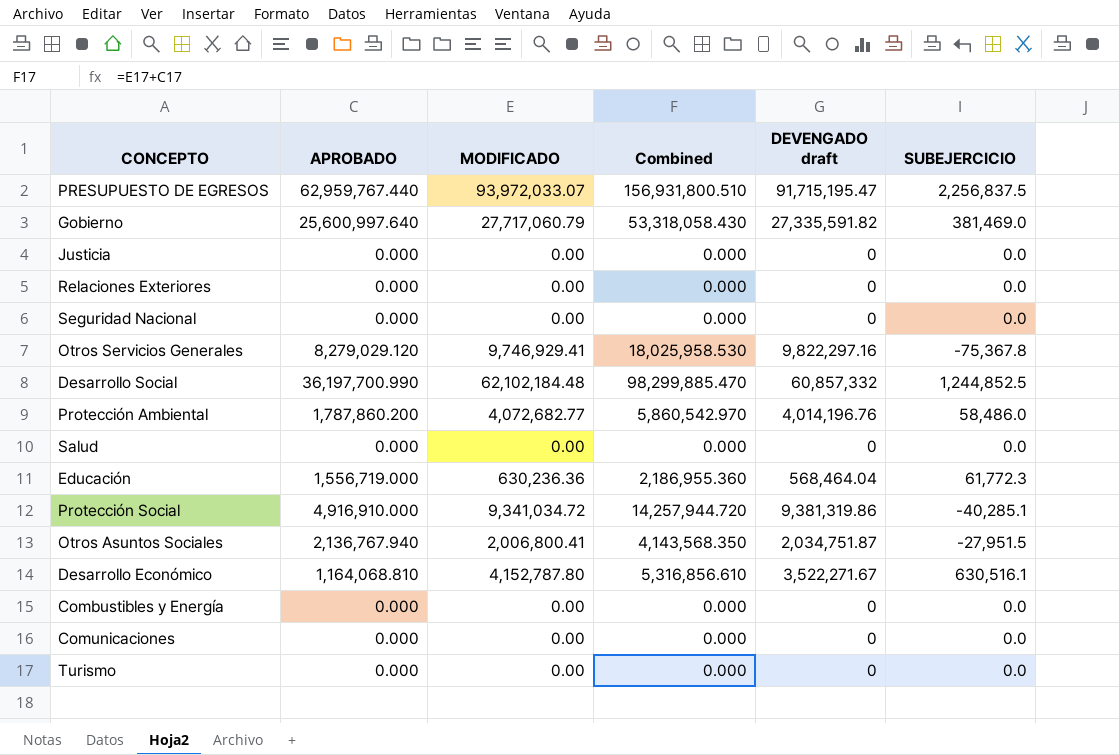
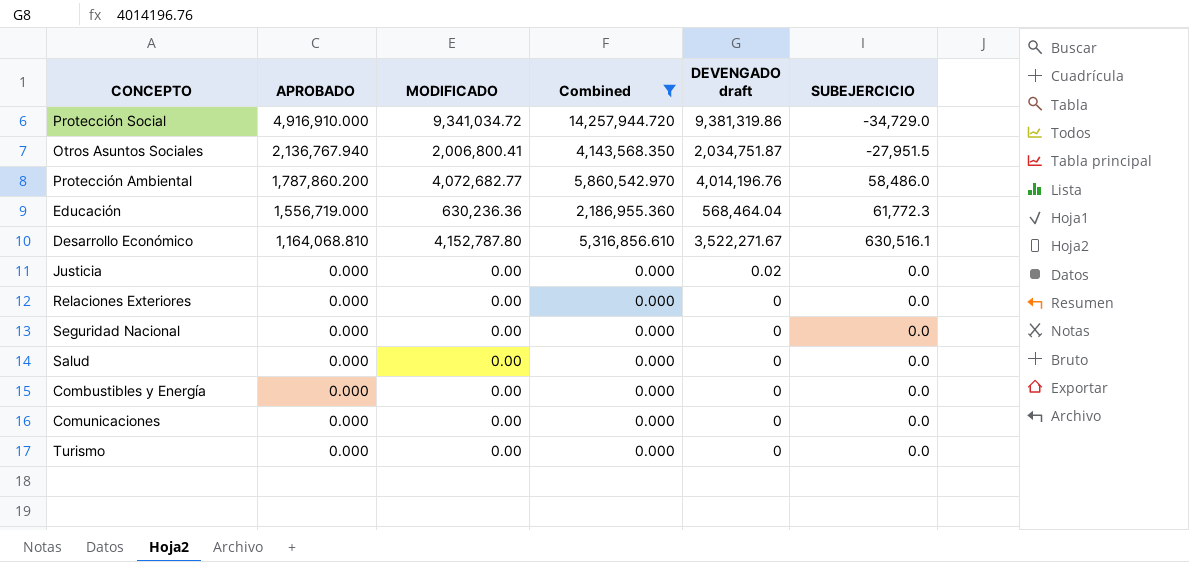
filter: none -> Combined <= 14,257,944.720
row order: none -> APROBADO descending
Protección Social | SUBEJERCICIO: -40,285.1 -> -34,729.0
Justicia | DEVENGADO draft: 0 -> 0.02

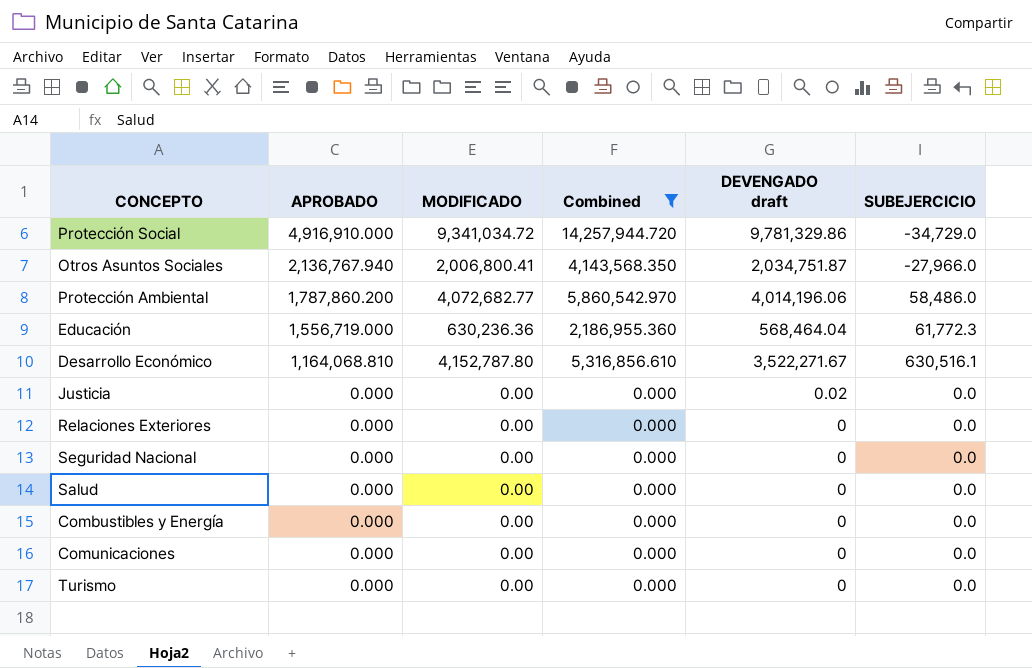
Protección Social | DEVENGADO draft: 9,381,319.86 -> 9,781,329.86
Otros Asuntos Sociales | SUBEJERCICIO: -27,951.5 -> -27,966.0
Protección Ambiental | DEVENGADO draft: 4,014,196.76 -> 4,014,196.06

